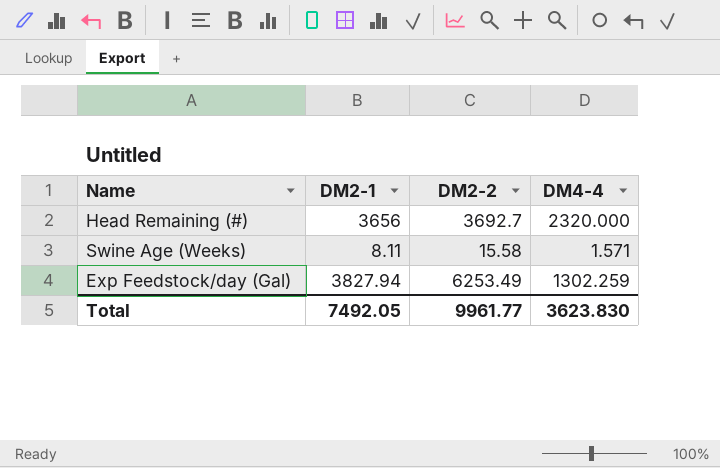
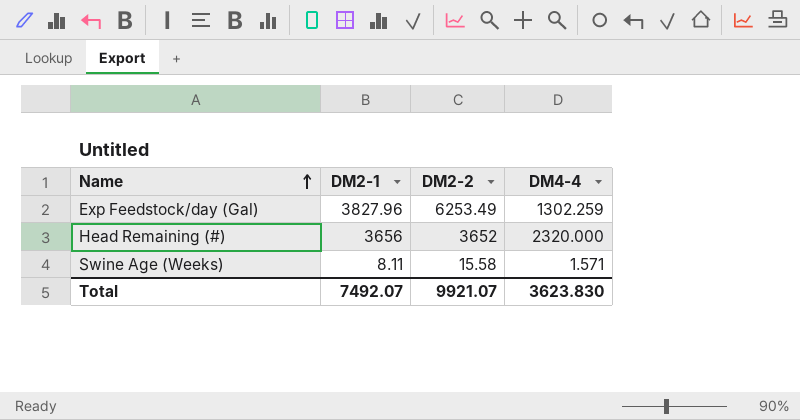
row order: none -> Name ascending
Exp Feedstock/day (Gal) | DM2-1: 3827.94 -> 3827.96
Head Remaining (#) | DM2-2: 3692.7 -> 3652
Total | DM2-1: 7492.05 -> 7492.07
Total | DM2-2: 9961.77 -> 9921.07

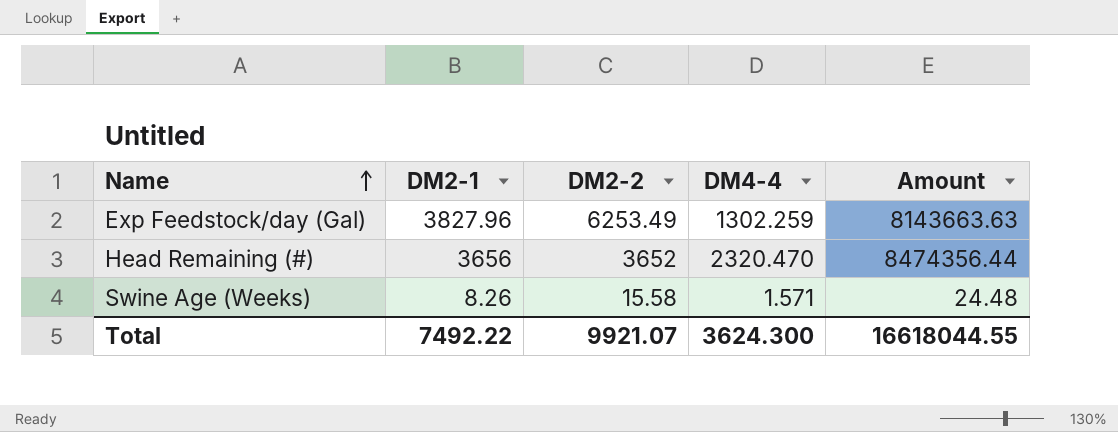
column Amount | formula: none -> [DM2-2] * [DM4-4]
Head Remaining (#) | DM4-4: 2320.000 -> 2320.470
Swine Age (Weeks) | DM2-1: 8.11 -> 8.26
Total | DM2-1: 7492.07 -> 7492.22
Total | DM4-4: 3623.830 -> 3624.300

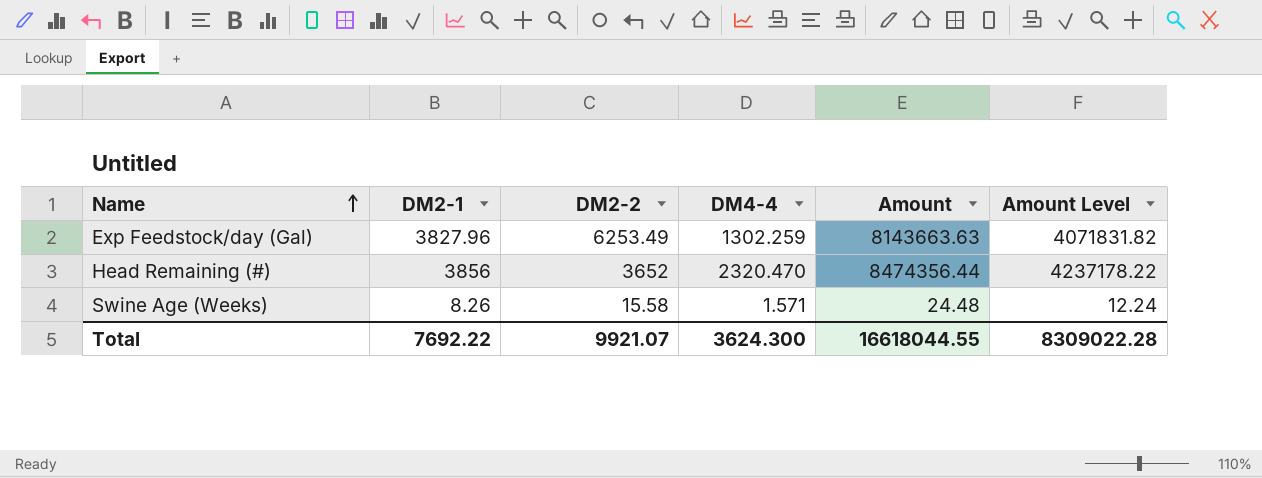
column Amount Level | formula: none -> [Amount] * 0.5
Head Remaining (#) | DM2-1: 3656 -> 3856
Total | DM2-1: 7492.22 -> 7692.22

